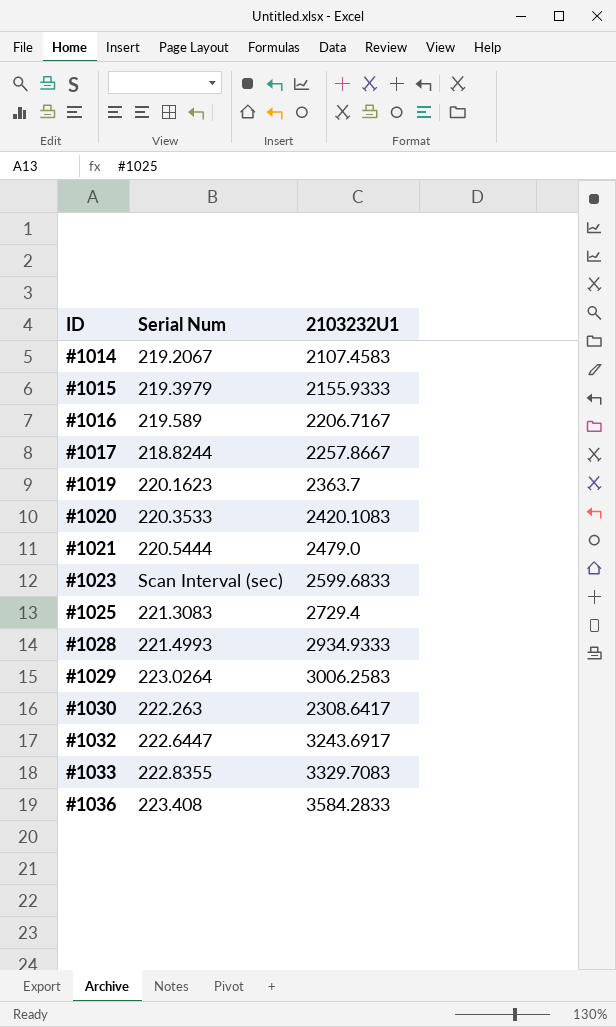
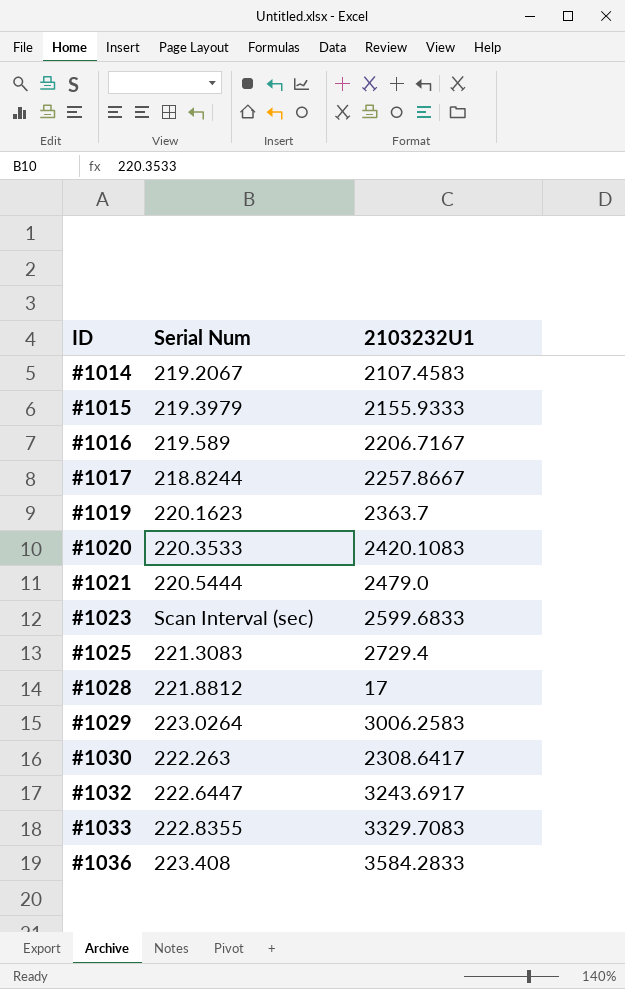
#1028 | Serial Num: 221.4993 -> 221.8812
#1028 | 2103232U1: 2934.9333 -> 17

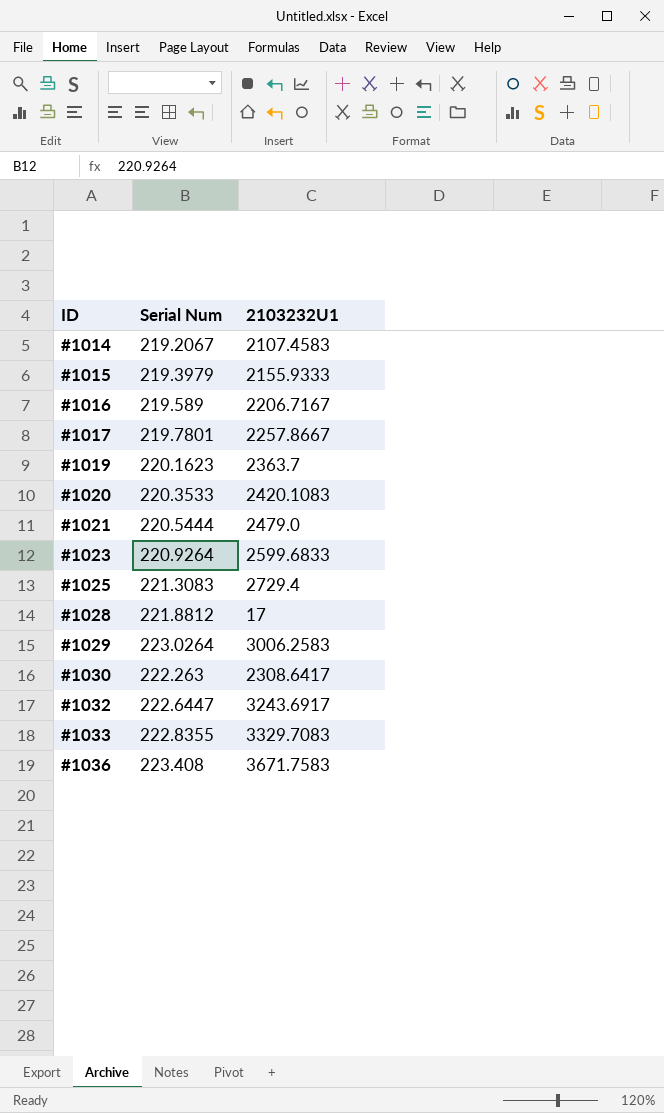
#1017 | Serial Num: 218.8244 -> 219.7801
#1023 | Serial Num: Scan Interval (sec) -> 220.9264
#1036 | 2103232U1: 3584.2833 -> 3671.7583

